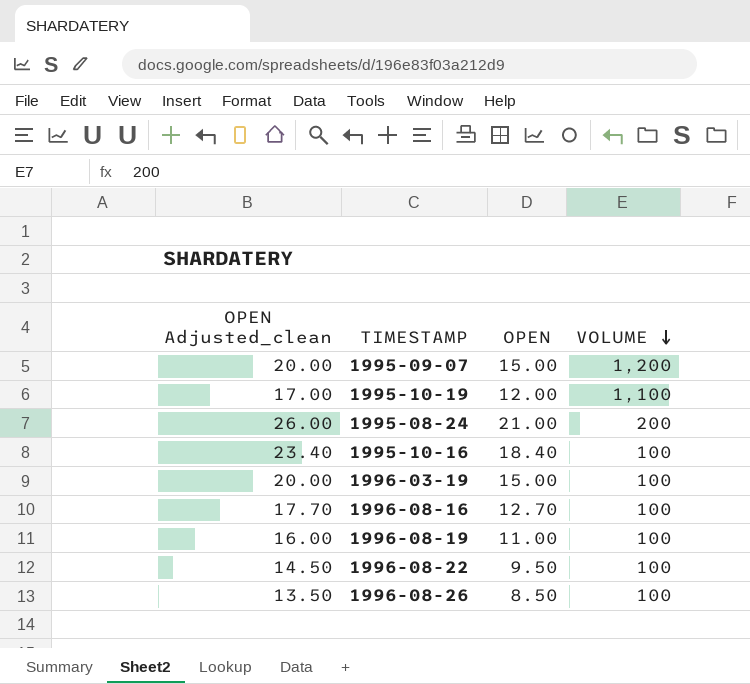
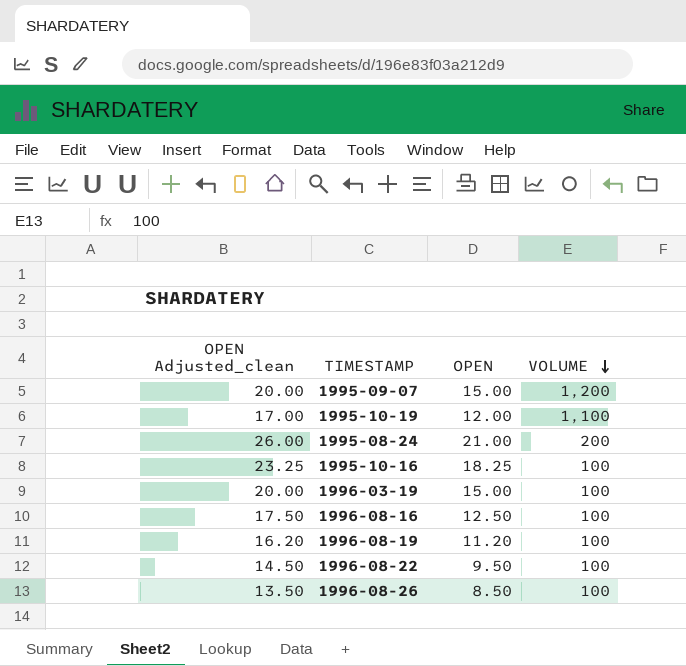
1995-10-16 | OPEN Adjusted_clean: 23.40 -> 23.25
1995-10-16 | OPEN: 18.40 -> 18.25
1996-08-16 | OPEN Adjusted_clean: 17.70 -> 17.50
1996-08-16 | OPEN: 12.70 -> 12.50
1996-08-19 | OPEN Adjusted_clean: 16.00 -> 16.20
1996-08-19 | OPEN: 11.00 -> 11.20

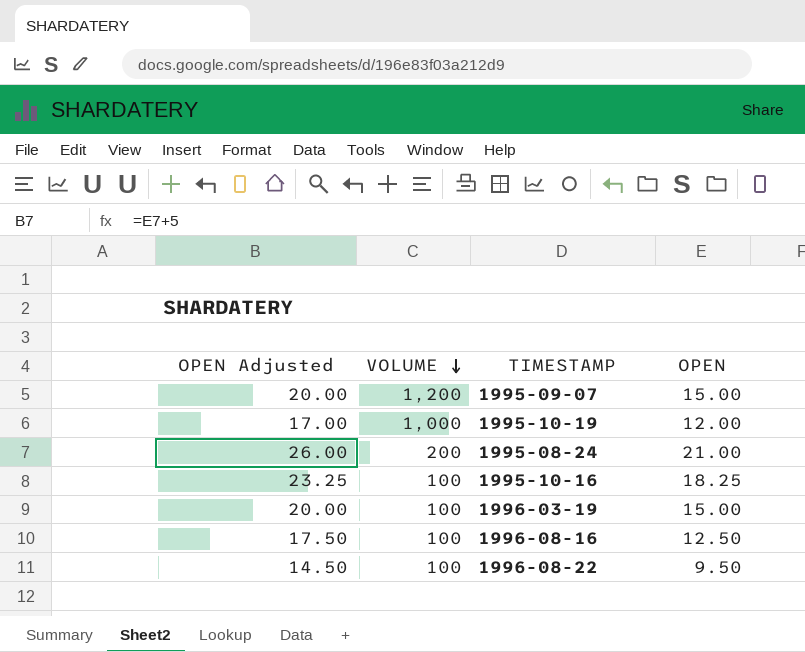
column name: OPEN Adjusted_clean -> OPEN Adjusted
column VOLUME | position: 4 -> 2
row 1996-08-19: 16.20 | 11.20 | 100 -> none
row 1996-08-26: 13.50 | 8.50 | 100 -> none
1995-10-19 | VOLUME: 1,100 -> 1,000

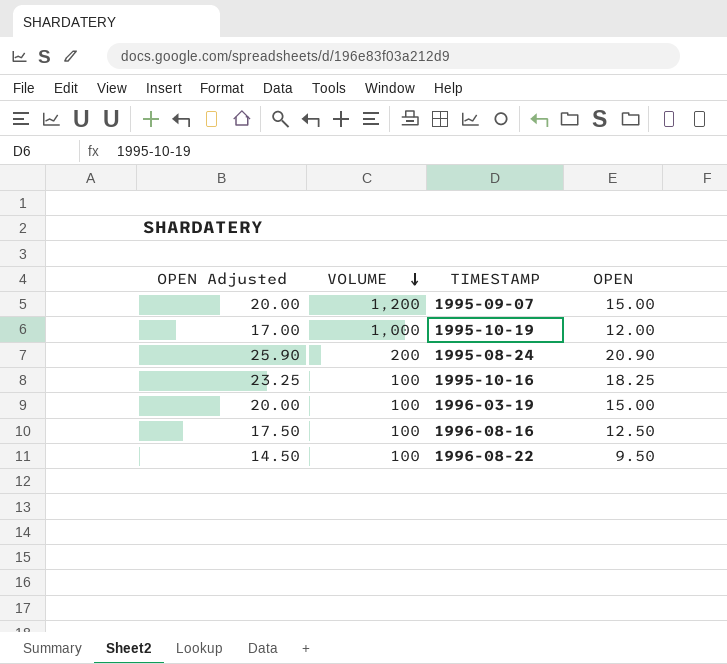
1995-08-24 | OPEN Adjusted: 26.00 -> 25.90
1995-08-24 | OPEN: 21.00 -> 20.90

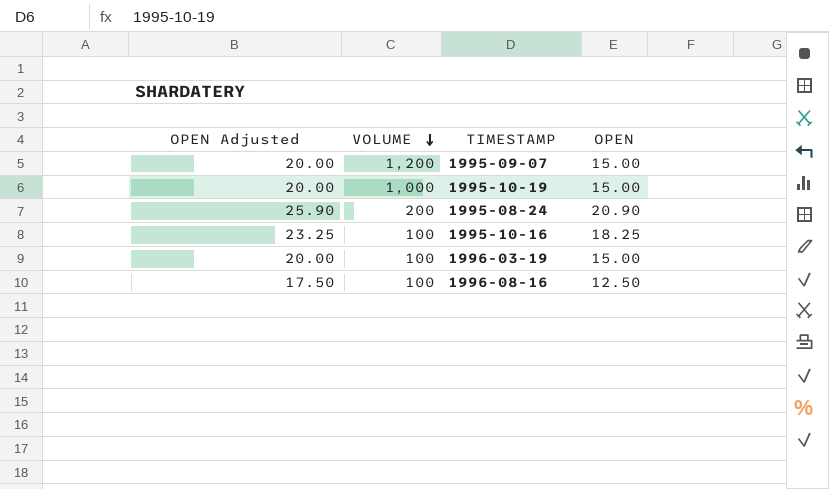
row 1996-08-22: 14.50 | 100 | 9.50 -> none
1995-10-19 | OPEN Adjusted: 17.00 -> 20.00
1995-10-19 | OPEN: 12.00 -> 15.00

